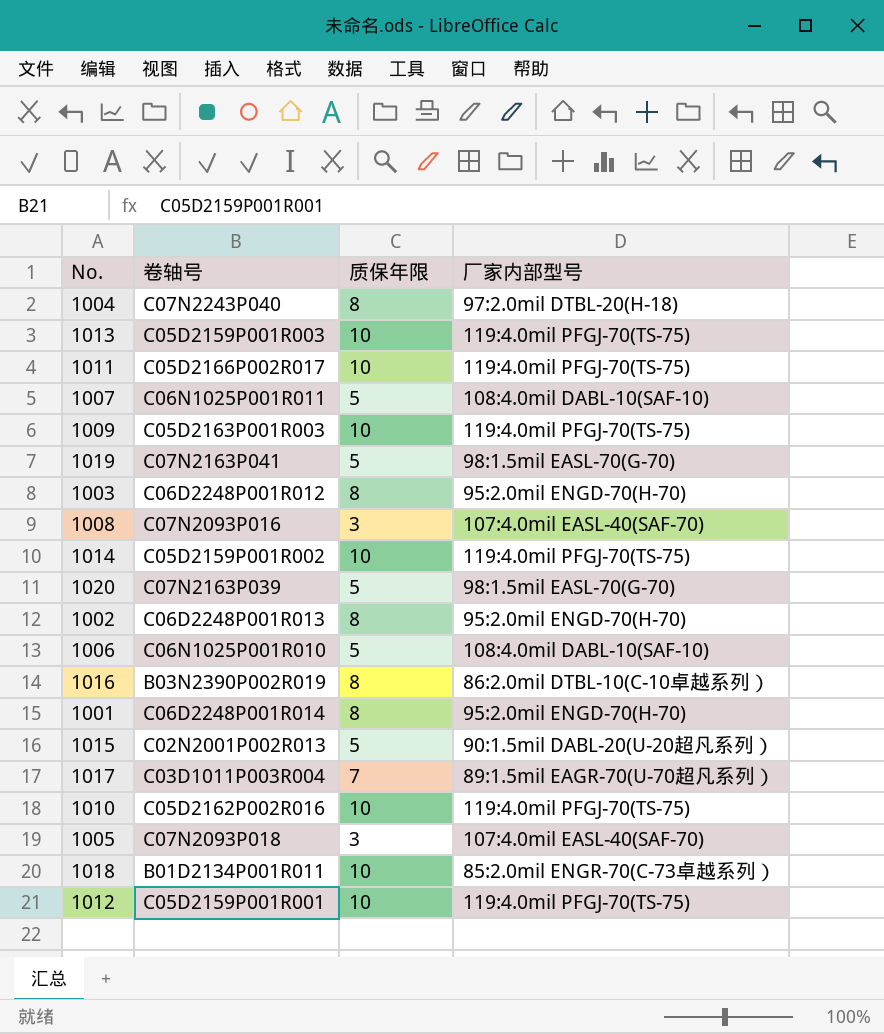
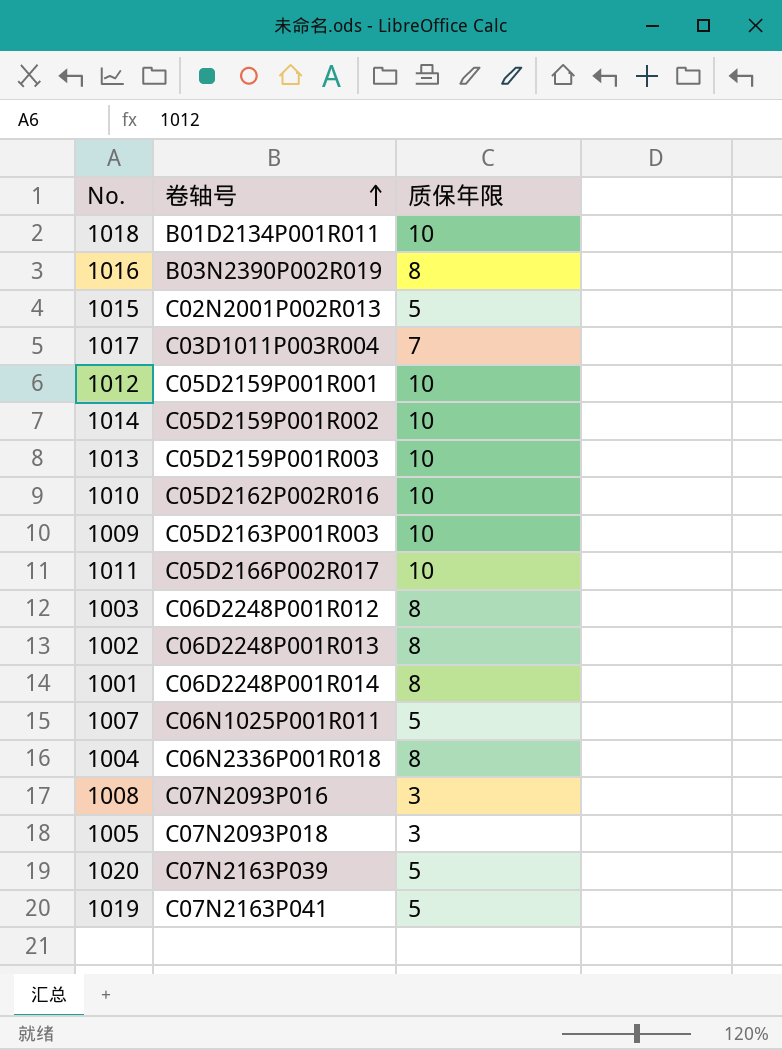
row order: none -> 卷轴号 ascending
column 厂家内部型号 | position: 4 -> none
row 1006: C06N1025P001R010 | 5 | 108:4.0mil DABL-10(SAF-10) -> none
1004 | 卷轴号: C07N2243P040 -> C06N2336P001R018

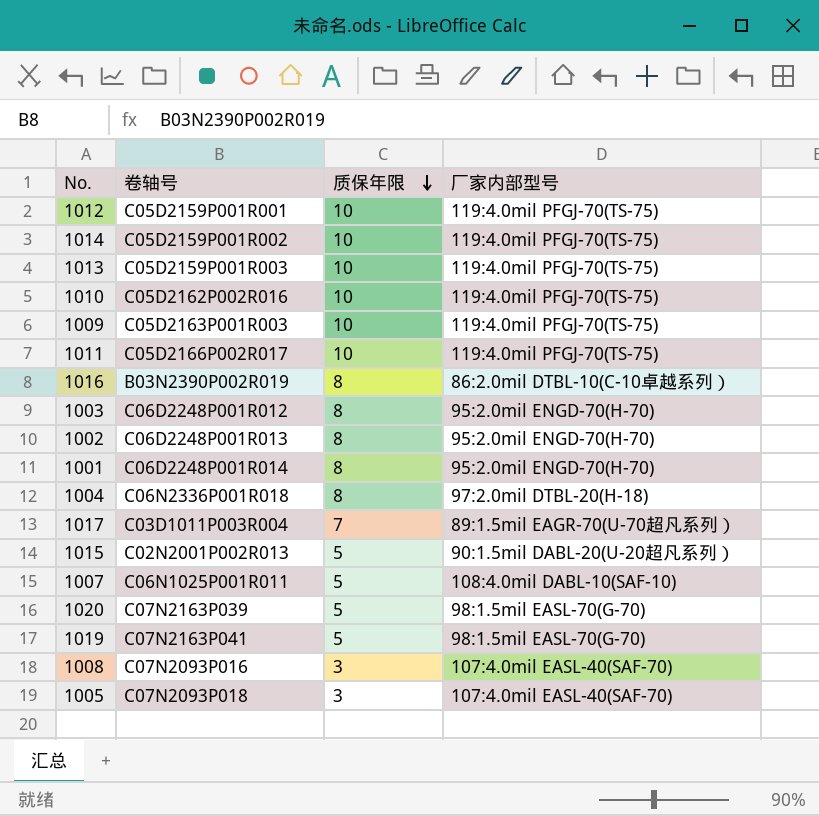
row order: 卷轴号 ascending -> 质保年限 descending
column 厂家内部型号 | position: none -> 4
row 1018: B01D2134P001R011 | 10 -> none

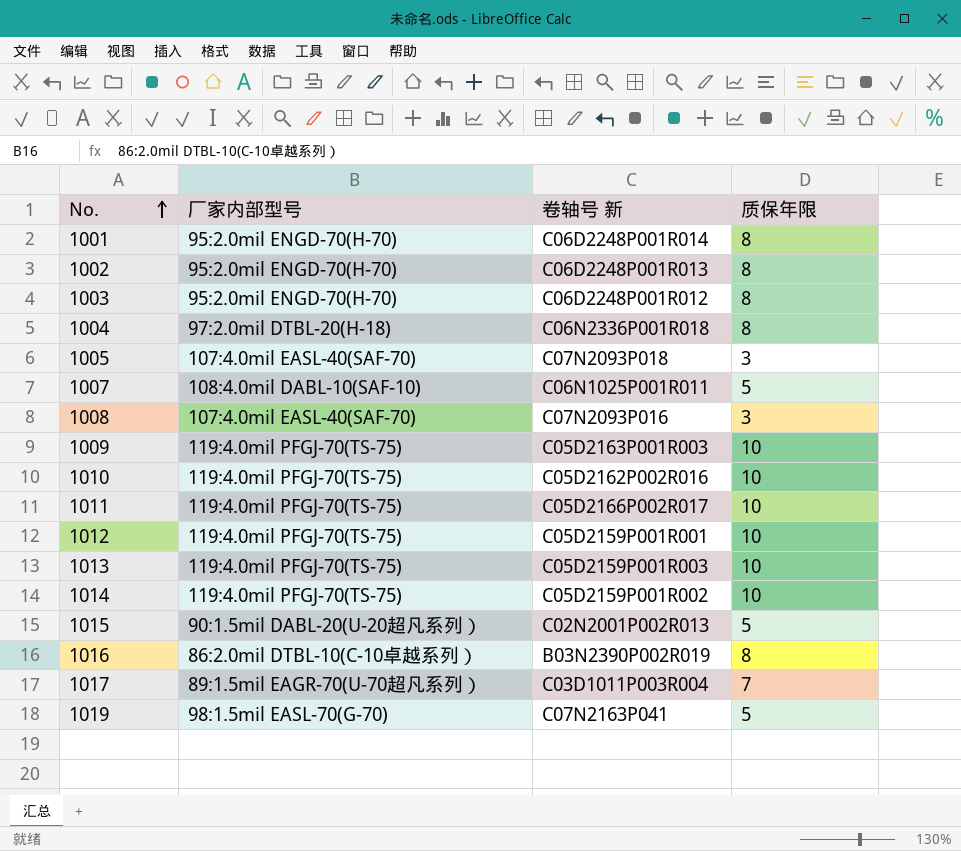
row order: 质保年限 descending -> No. ascending
column 厂家内部型号 | position: 4 -> 2
column name: 卷轴号 -> 卷轴号 新
row 1020: C07N2163P039 | 5 | 98:1.5mil EASL-70(G-70) -> none

